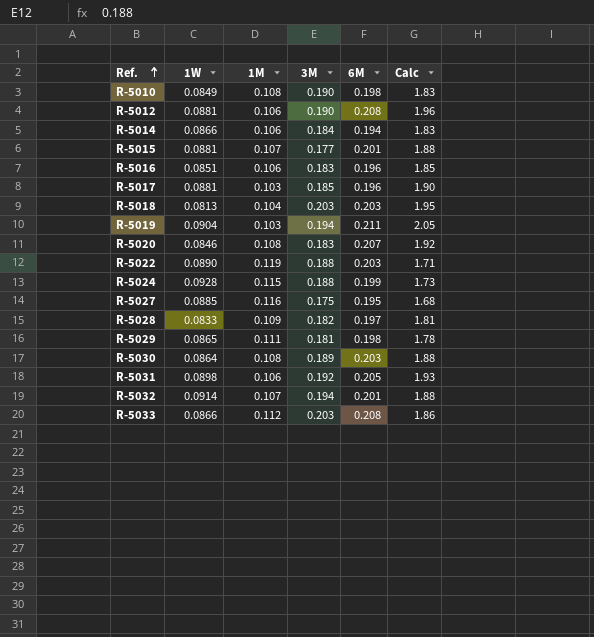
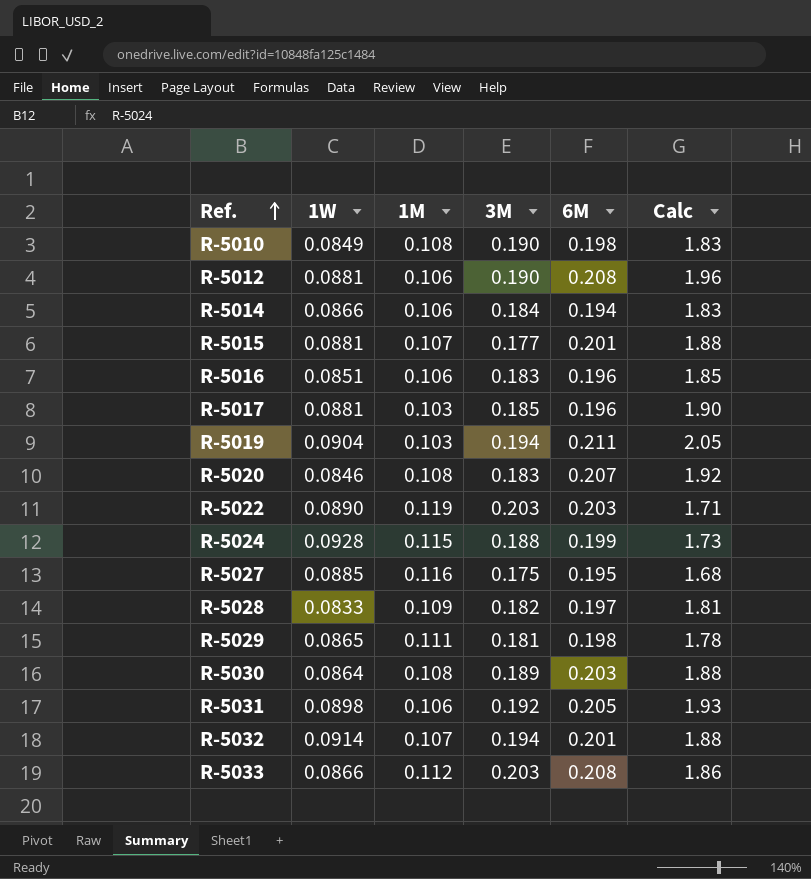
row R-5018: 0.0813 | 0.104 | 0.203 | 0.203 | 1.95 -> none
R-5022 | 3M: 0.188 -> 0.203

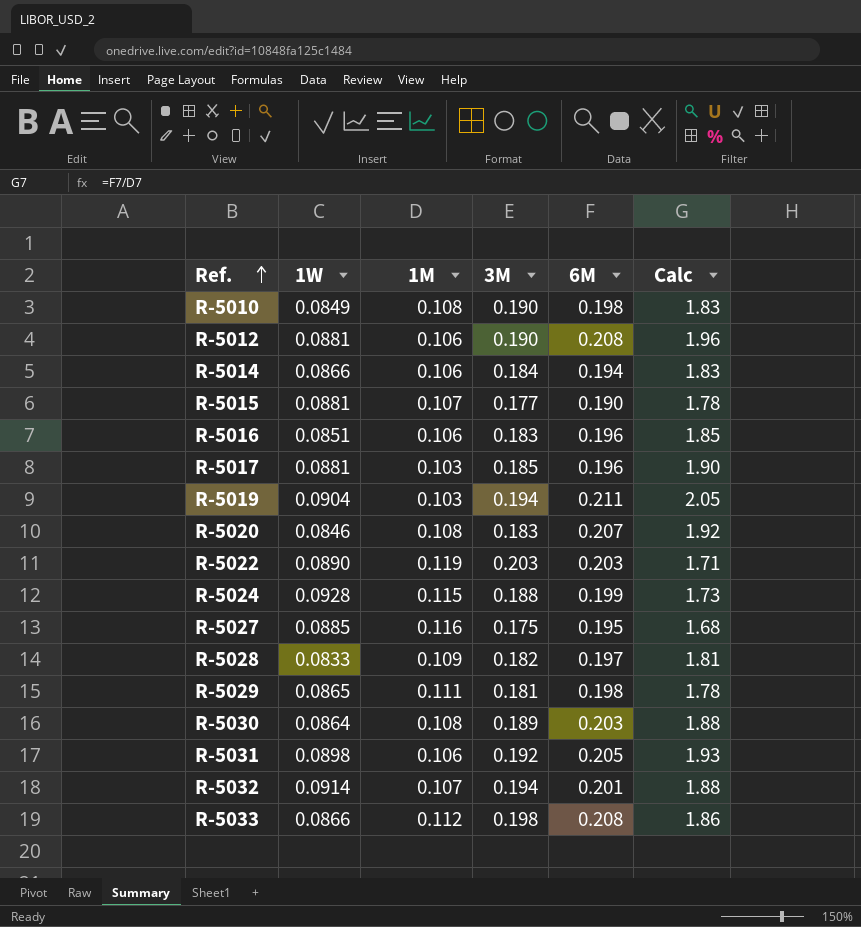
R-5015 | 6M: 0.201 -> 0.190
R-5015 | Calc: 1.88 -> 1.78
R-5033 | 3M: 0.203 -> 0.198

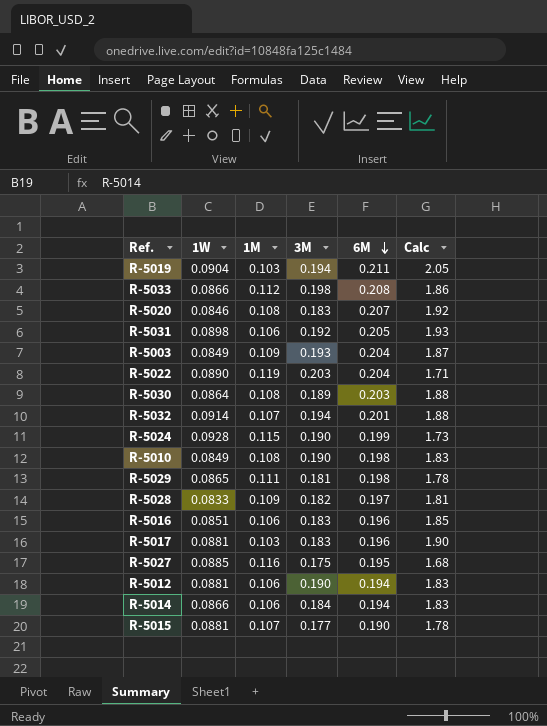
row order: Ref. ascending -> 6M descending
row R-5003: none -> 0.0849 | 0.109 | 0.193 | 0.204 | 1.87
R-5022 | 6M: 0.203 -> 0.204
R-5024 | 3M: 0.188 -> 0.190
R-5017 | 3M: 0.185 -> 0.183
R-5012 | 6M: 0.208 -> 0.194
R-5012 | Calc: 1.96 -> 1.83

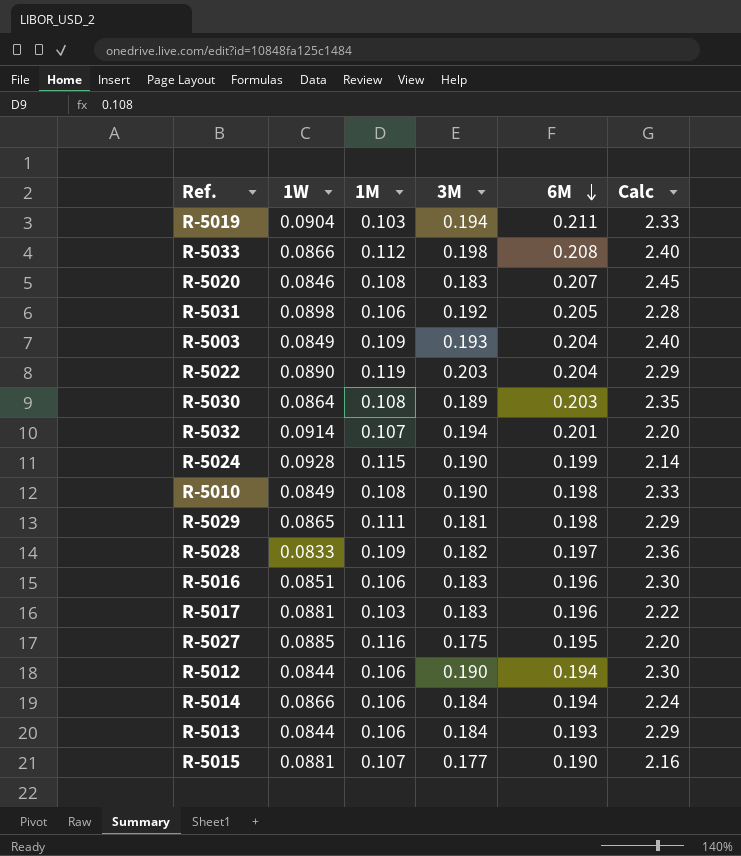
column Calc | formula: [6M] / [1M] -> [6M] / [1W]
R-5012 | 1W: 0.0881 -> 0.0844
row R-5013: none -> 0.0844 | 0.106 | 0.184 | 0.193 | 2.29

